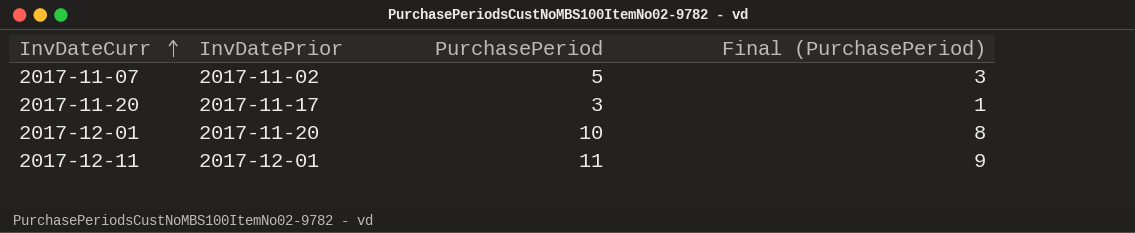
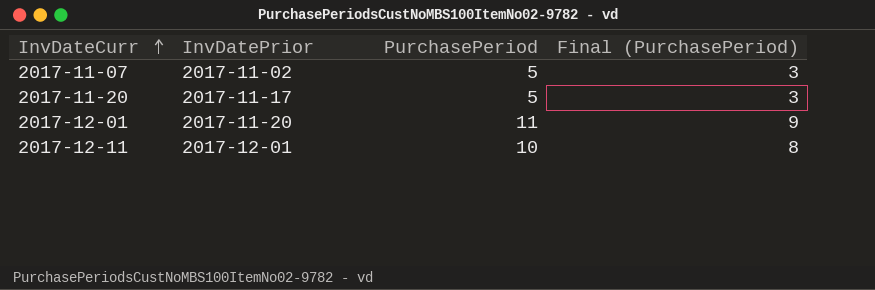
2017-11-20 | PurchasePeriod: 3 -> 5
2017-11-20 | Final (PurchasePeriod): 1 -> 3
2017-12-01 | PurchasePeriod: 10 -> 11
2017-12-01 | Final (PurchasePeriod): 8 -> 9
2017-12-11 | PurchasePeriod: 11 -> 10
2017-12-11 | Final (PurchasePeriod): 9 -> 8

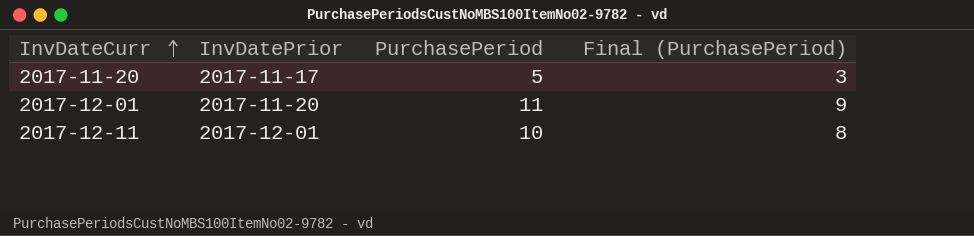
row 2017-11-07: 2017-11-02 | 5 | 3 -> none

